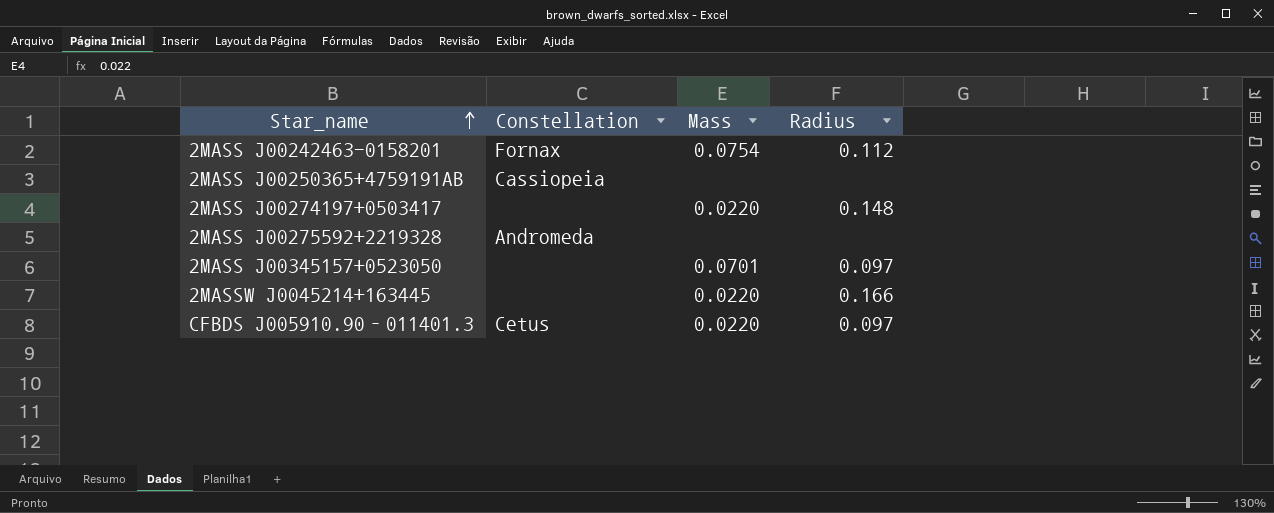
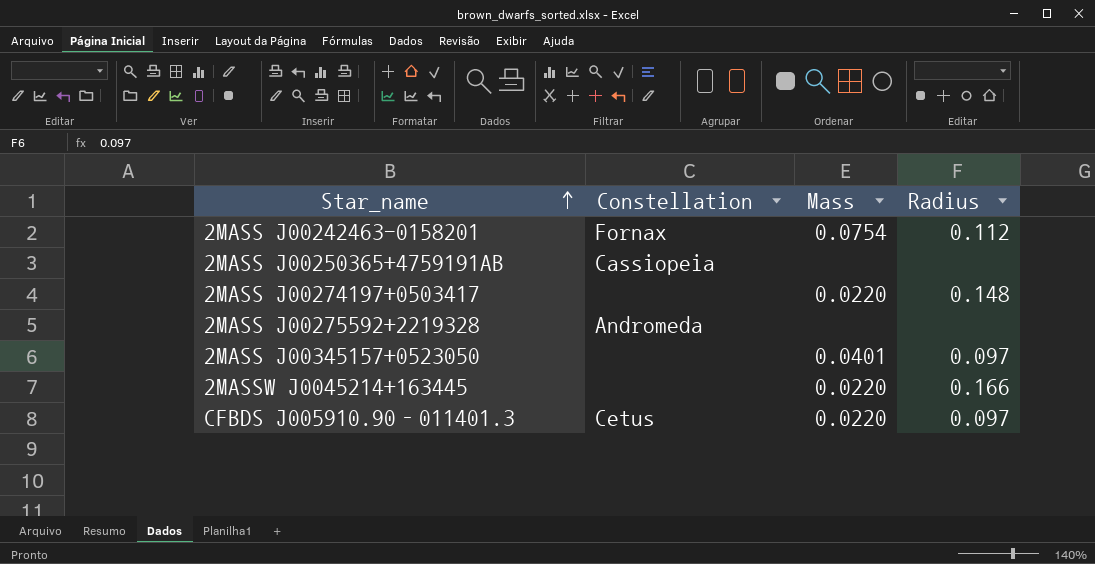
2MASS J00345157+0523050 | Mass: 0.0701 -> 0.0401

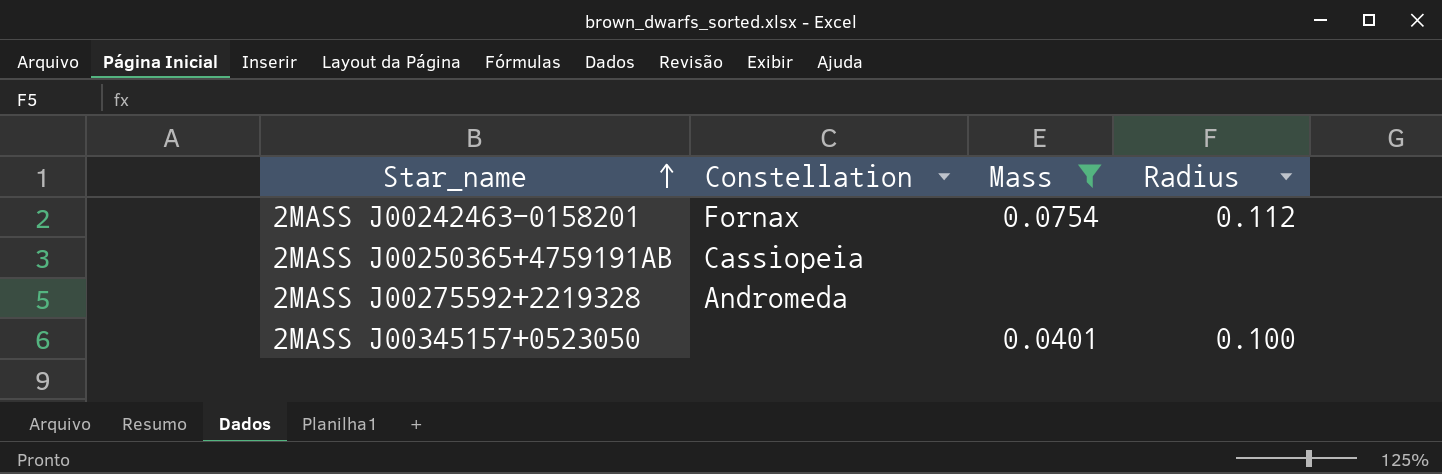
filter: none -> Mass != 0.0220
2MASS J00345157+0523050 | Radius: 0.097 -> 0.100

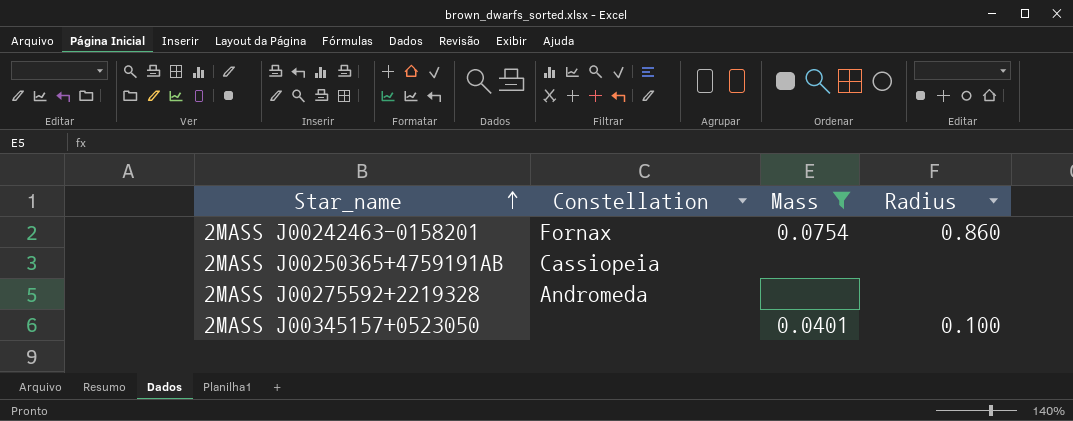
2MASS J00242463-0158201 | Radius: 0.112 -> 0.860

